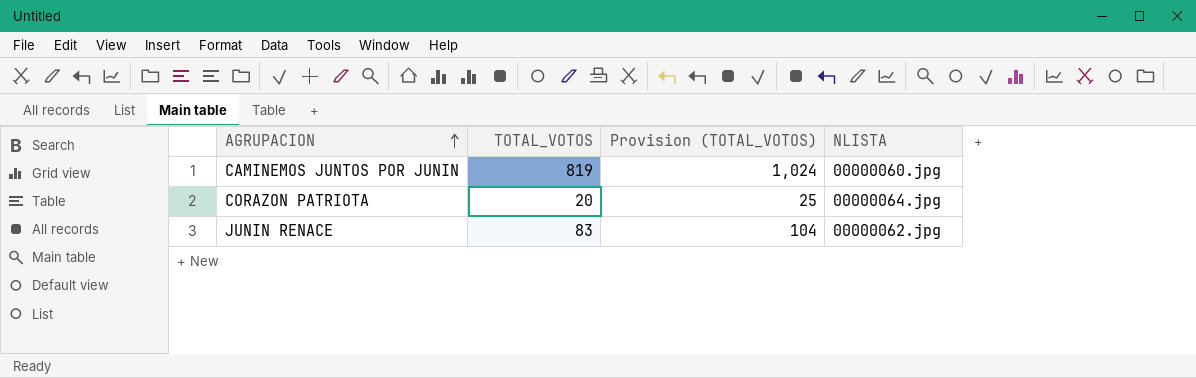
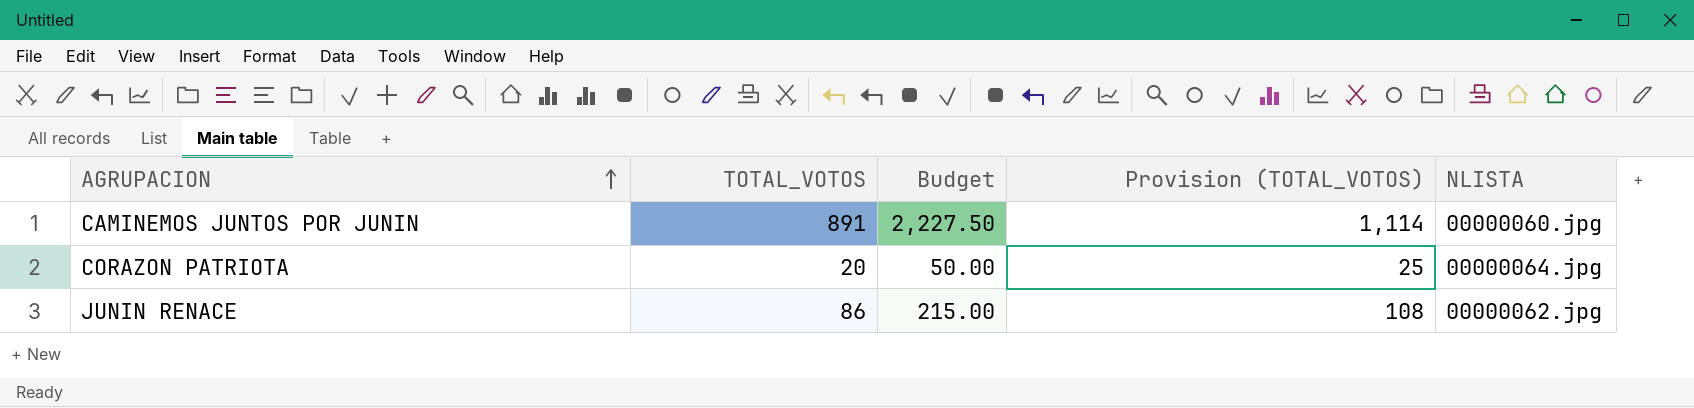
column Budget | formula: none -> [TOTAL_VOTOS] * 2.5
CAMINEMOS JUNTOS POR JUNIN | TOTAL_VOTOS: 819 -> 891
CAMINEMOS JUNTOS POR JUNIN | Provision (TOTAL_VOTOS): 1,024 -> 1,114
JUNIN RENACE | TOTAL_VOTOS: 83 -> 86
JUNIN RENACE | Provision (TOTAL_VOTOS): 104 -> 108

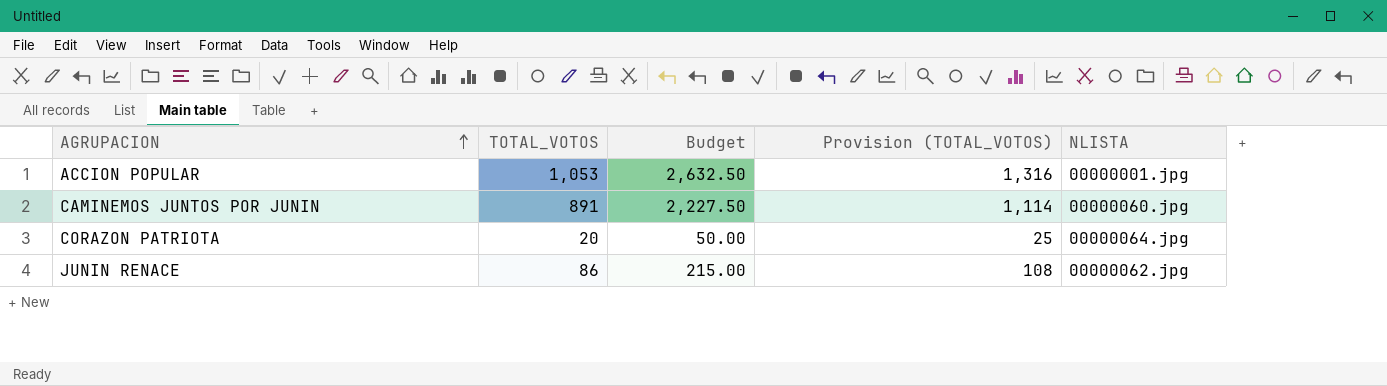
row ACCION POPULAR: none -> 1,053 | 2,632.50 | 1,316 | 00000001.jpg

